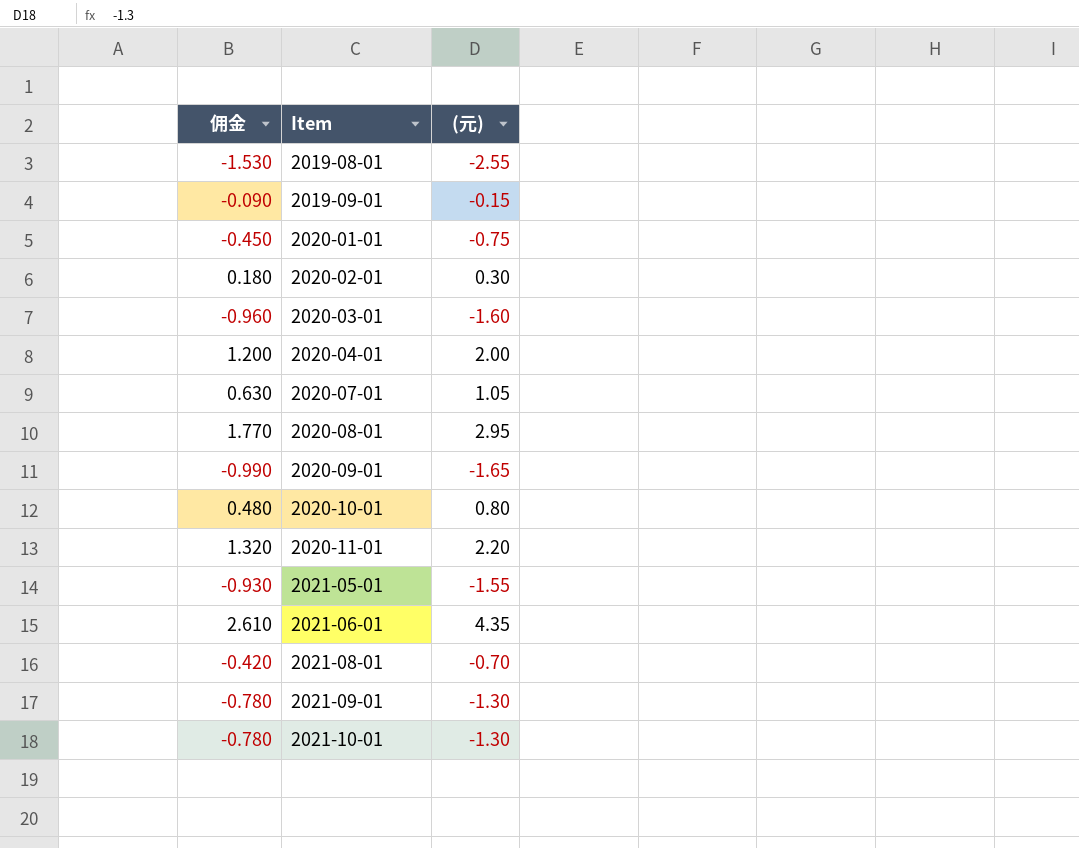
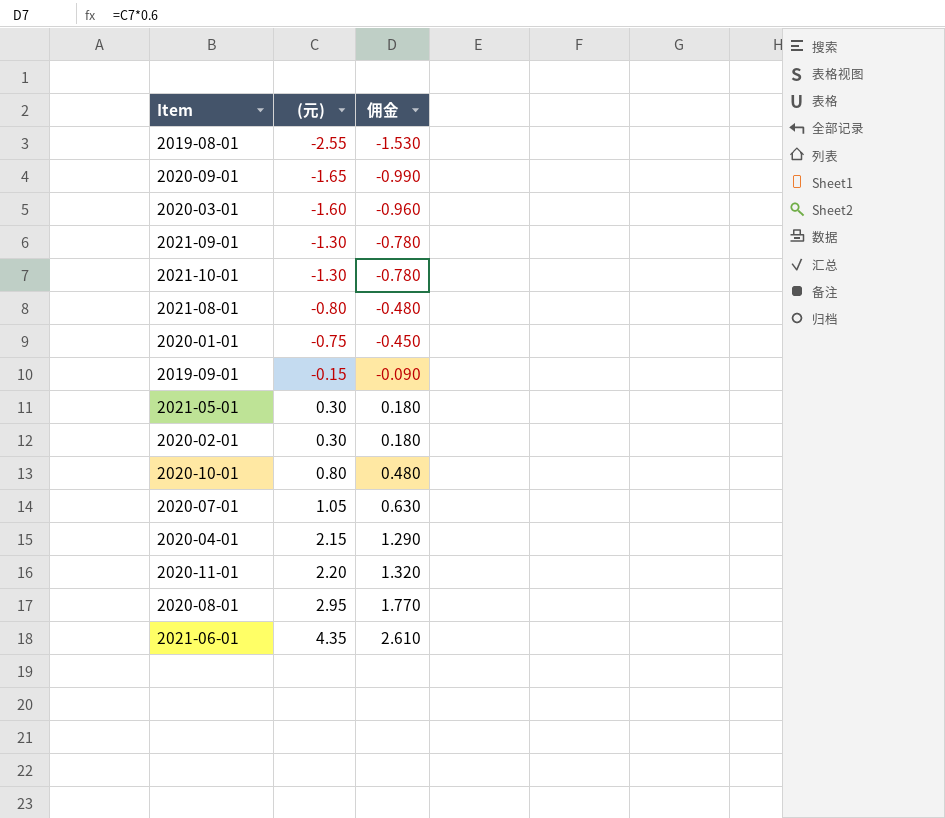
row order: Item ascending -> (元) ascending
column 佣金 | position: 1 -> 3
2021-08-01 | (元): -0.70 -> -0.80
2021-08-01 | 佣金: -0.420 -> -0.480
2021-05-01 | (元): -1.55 -> 0.30
2021-05-01 | 佣金: -0.930 -> 0.180
2020-04-01 | (元): 2.00 -> 2.15
2020-04-01 | 佣金: 1.200 -> 1.290

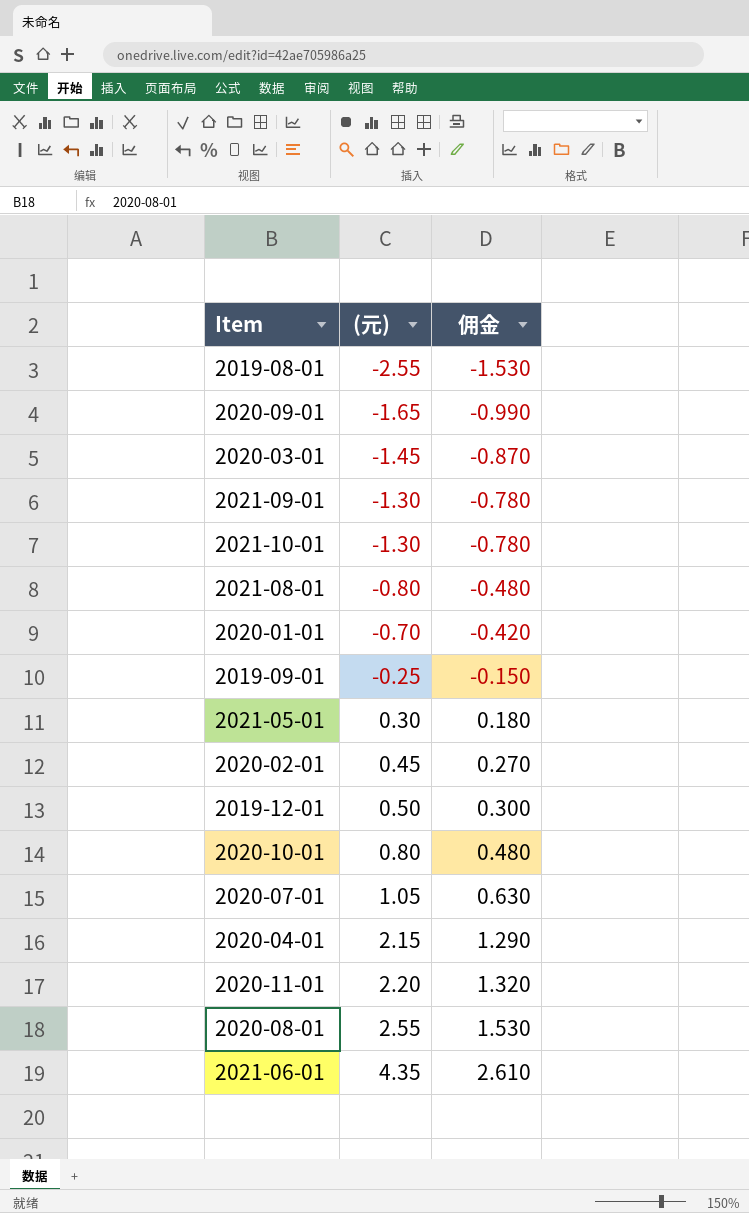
2020-03-01 | (元): -1.60 -> -1.45
2020-03-01 | 佣金: -0.960 -> -0.870
2020-01-01 | (元): -0.75 -> -0.70
2020-01-01 | 佣金: -0.450 -> -0.420
2019-09-01 | (元): -0.15 -> -0.25
2019-09-01 | 佣金: -0.090 -> -0.150
2020-02-01 | (元): 0.30 -> 0.45
2020-02-01 | 佣金: 0.180 -> 0.270
row 2019-12-01: none -> 0.50 | 0.300
2020-08-01 | (元): 2.95 -> 2.55
2020-08-01 | 佣金: 1.770 -> 1.530

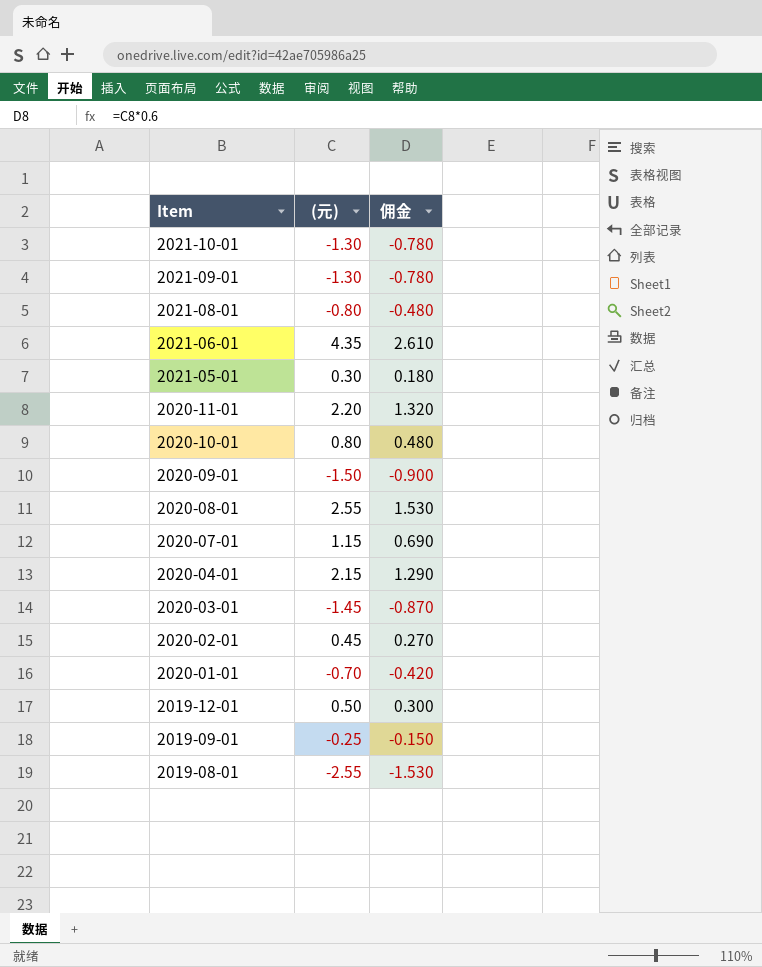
row order: (元) ascending -> Item descending
2020-09-01 | (元): -1.65 -> -1.50
2020-09-01 | 佣金: -0.990 -> -0.900
2020-07-01 | (元): 1.05 -> 1.15
2020-07-01 | 佣金: 0.630 -> 0.690

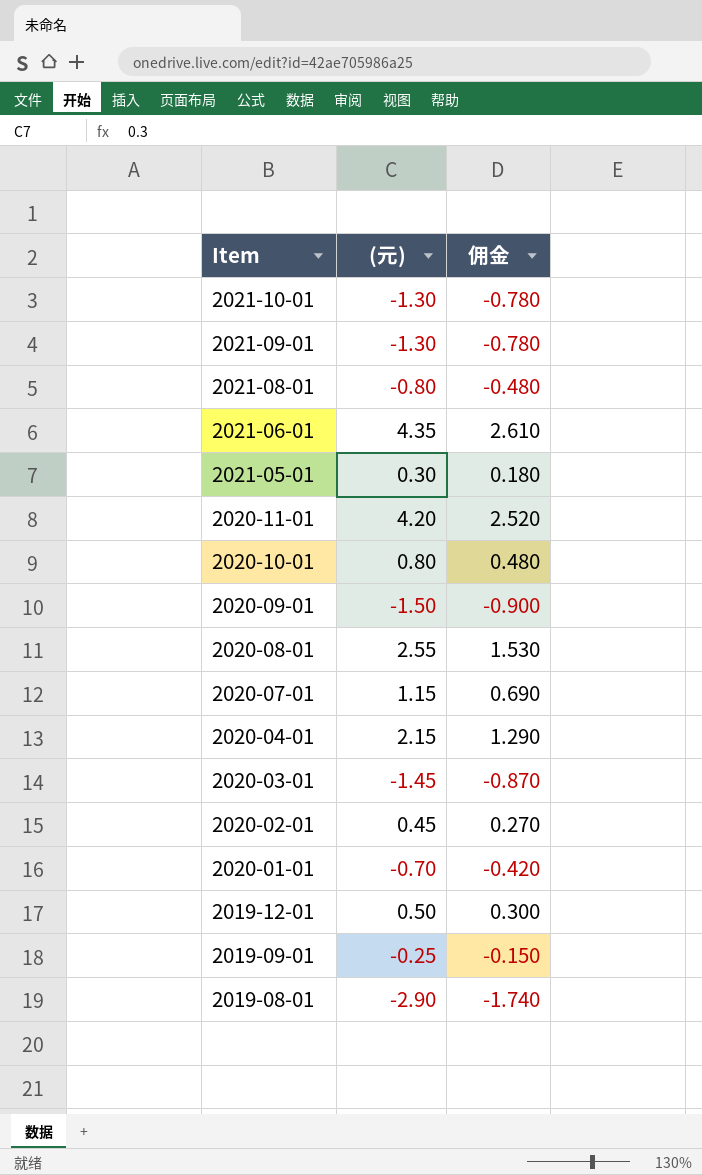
2020-11-01 | (元): 2.20 -> 4.20
2020-11-01 | 佣金: 1.320 -> 2.520
2019-08-01 | (元): -2.55 -> -2.90
2019-08-01 | 佣金: -1.530 -> -1.740

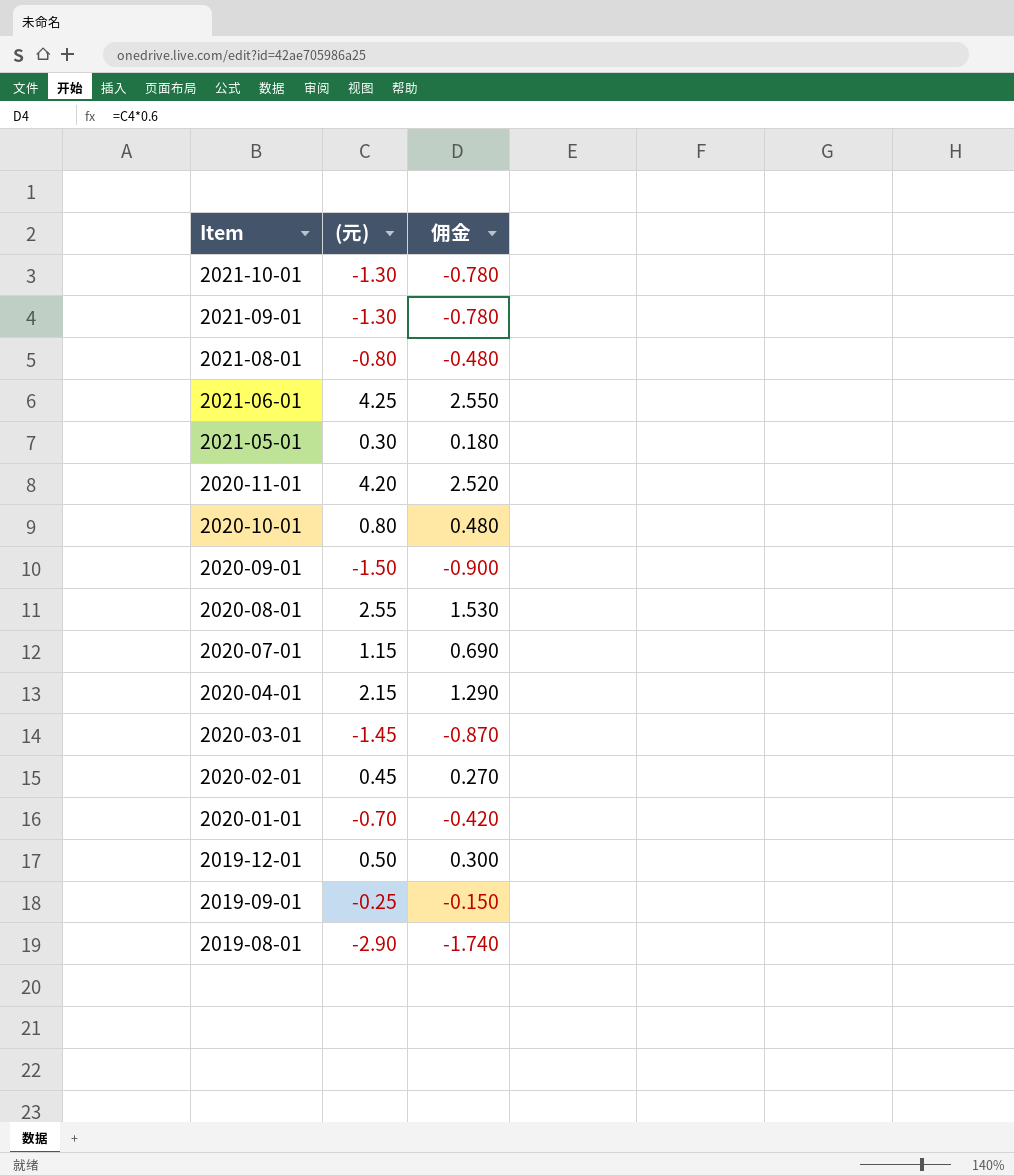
2021-06-01 | (元): 4.35 -> 4.25
2021-06-01 | 佣金: 2.610 -> 2.550

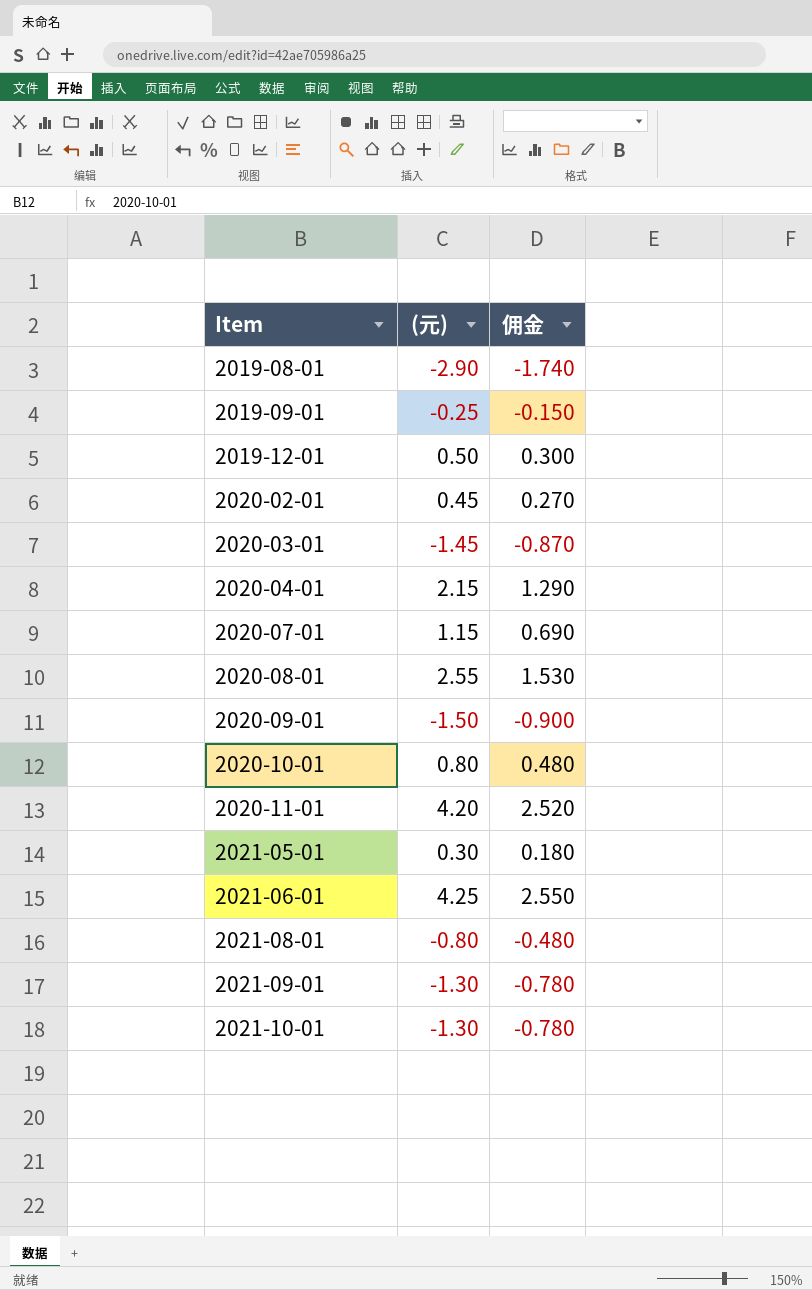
row order: Item descending -> Item ascending
row 2020-01-01: -0.70 | -0.420 -> none

